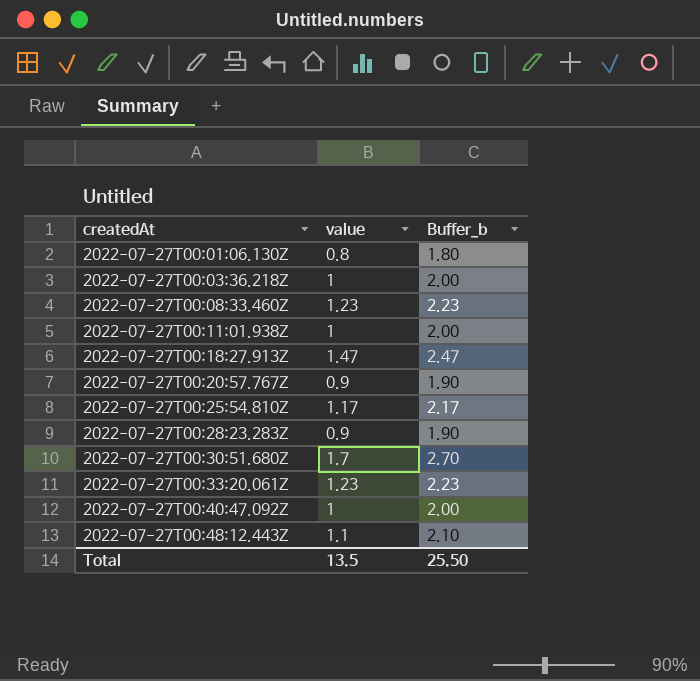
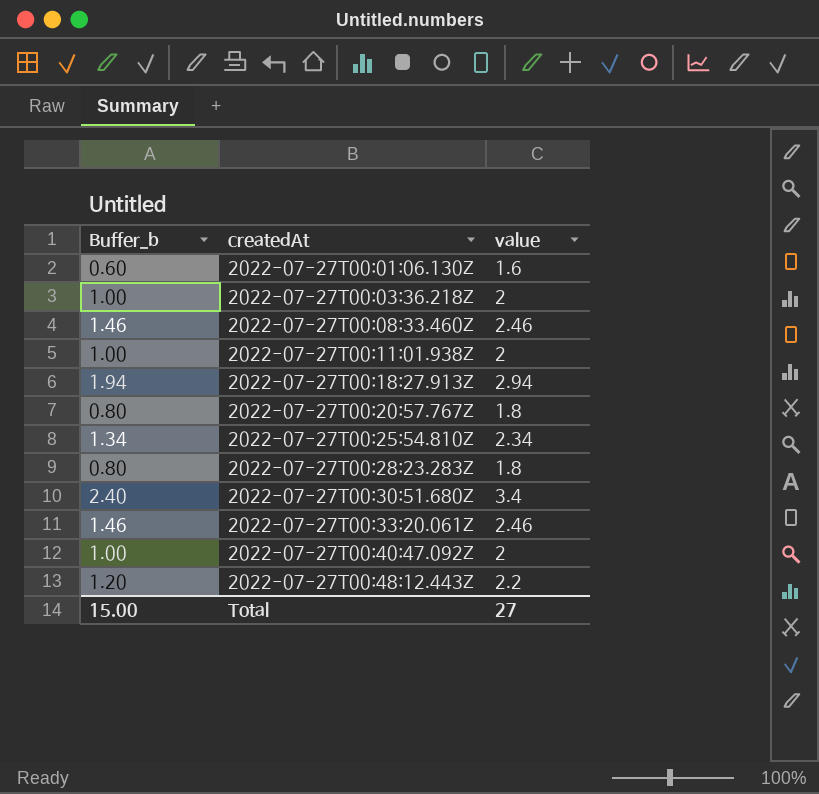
column Buffer_b | formula: [value] + 1 -> [value] - 1
column Buffer_b | position: 3 -> 1
2022-07-27T00:01:06.130Z | value: 0.8 -> 1.6
2022-07-27T00:03:36.218Z | value: 1 -> 2
2022-07-27T00:08:33.460Z | value: 1.23 -> 2.46
2022-07-27T00:11:01.938Z | value: 1 -> 2
2022-07-27T00:18:27.913Z | value: 1.47 -> 2.94
2022-07-27T00:20:57.767Z | value: 0.9 -> 1.8
2022-07-27T00:25:54.810Z | value: 1.17 -> 2.34
2022-07-27T00:28:23.283Z | value: 0.9 -> 1.8
2022-07-27T00:30:51.680Z | value: 1.7 -> 3.4
2022-07-27T00:33:20.061Z | value: 1.23 -> 2.46
2022-07-27T00:40:47.092Z | value: 1 -> 2
2022-07-27T00:48:12.443Z | value: 1.1 -> 2.2
Total | Buffer_b: 25.50 -> 15.00
Total | value: 13.5 -> 27

